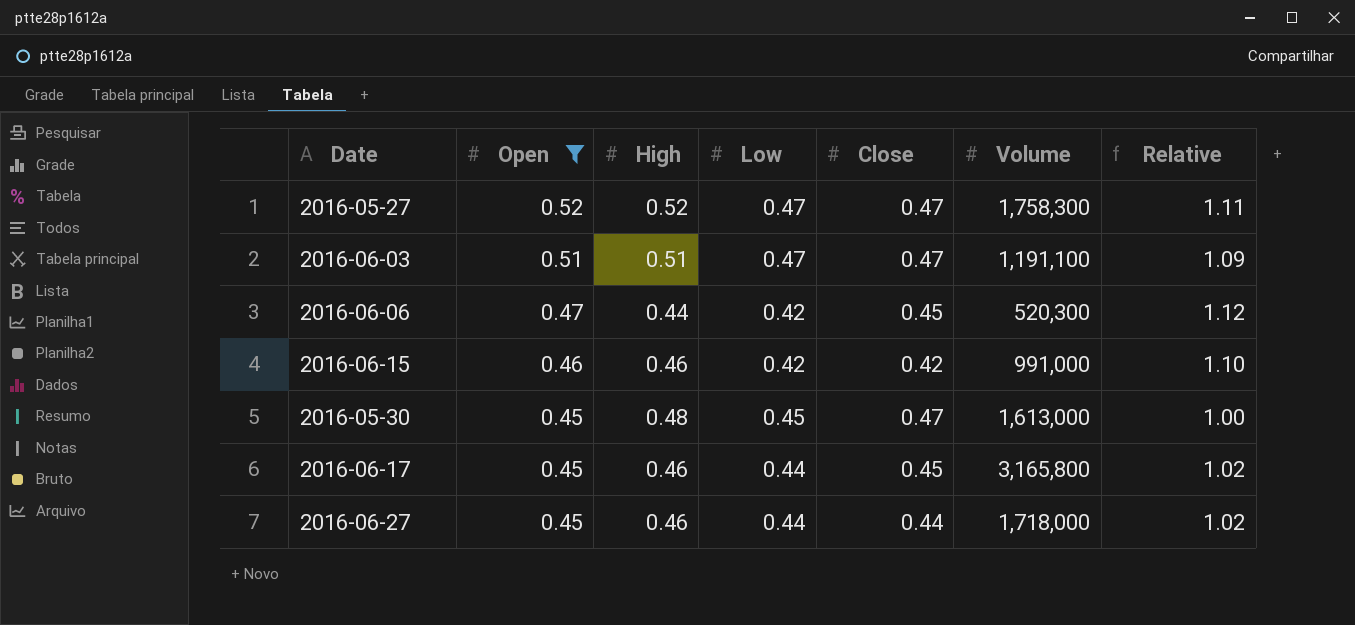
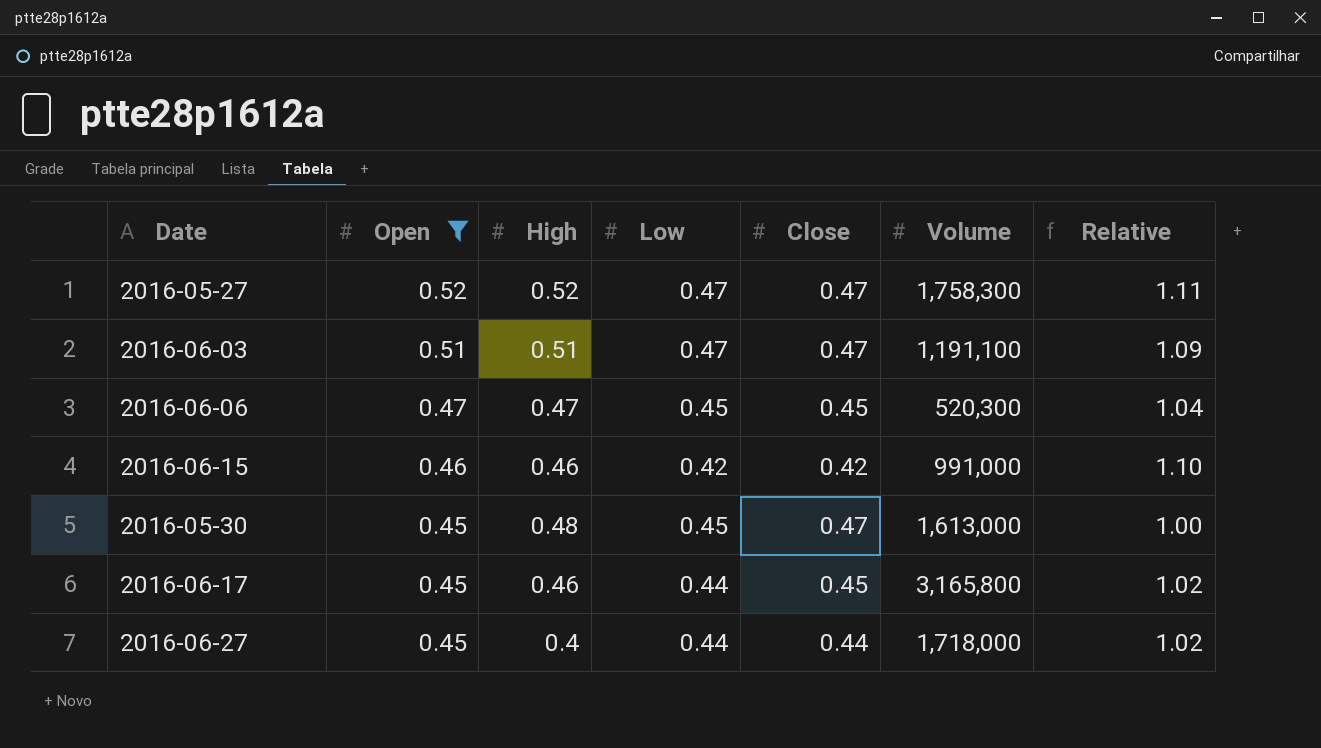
2016-06-06 | High: 0.44 -> 0.47
2016-06-06 | Low: 0.42 -> 0.45
2016-06-06 | Relative: 1.12 -> 1.04
2016-06-27 | High: 0.46 -> 0.4

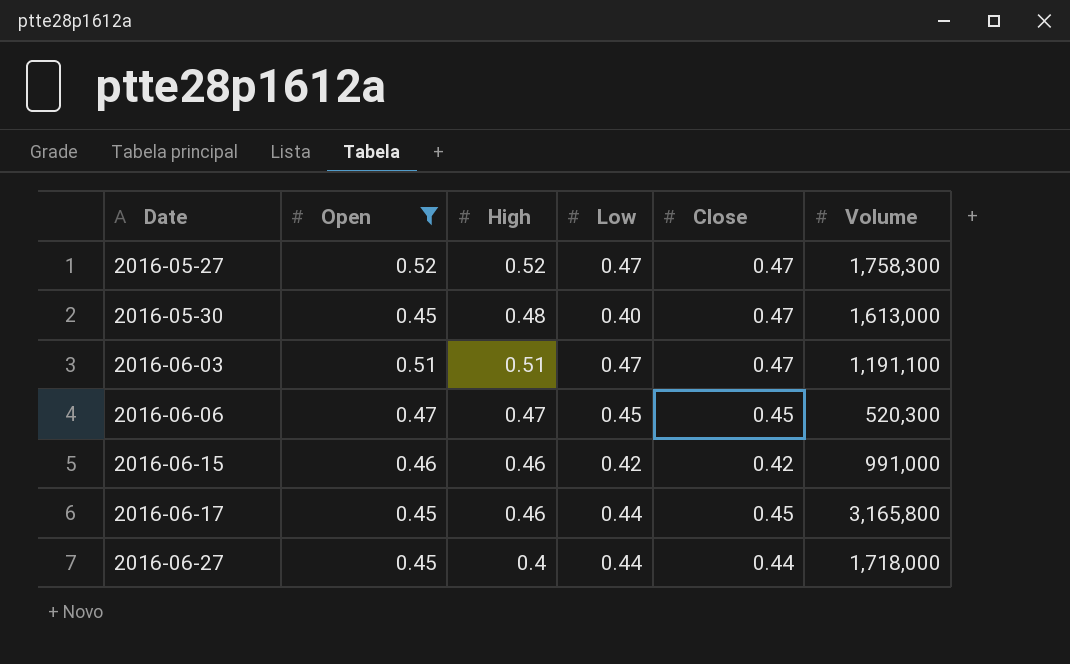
row order: Open descending -> Date ascending
column Relative | formula: [Open] / [Low] -> none
2016-05-30 | Low: 0.45 -> 0.40

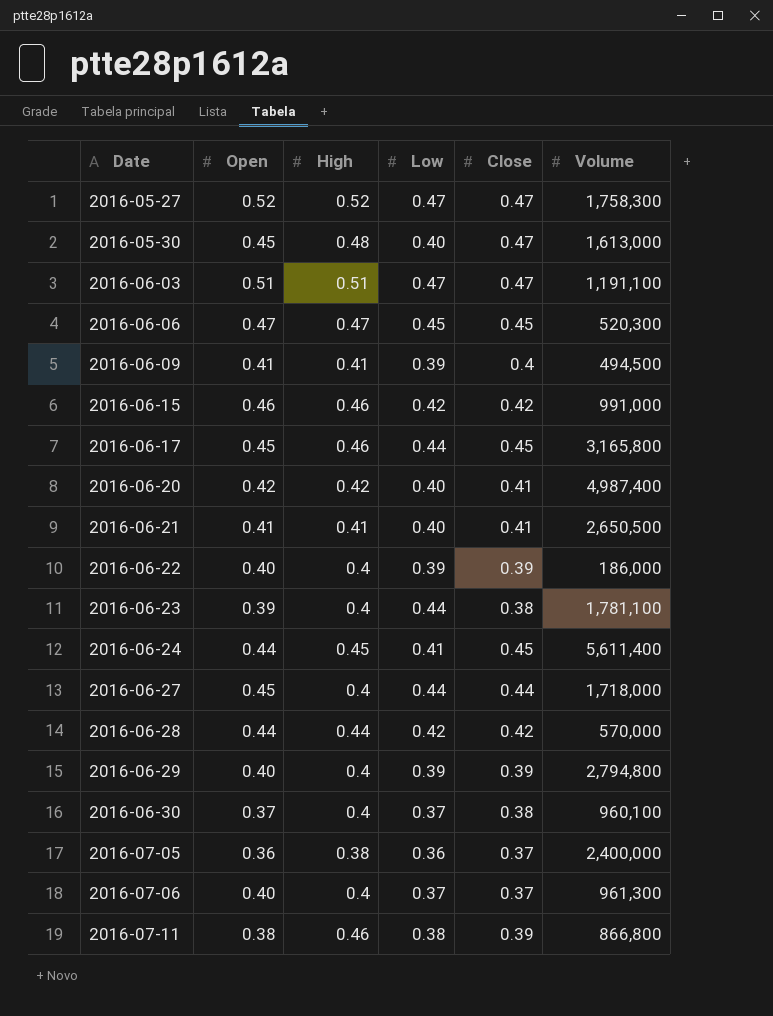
filter: Open >= 0.45 -> none

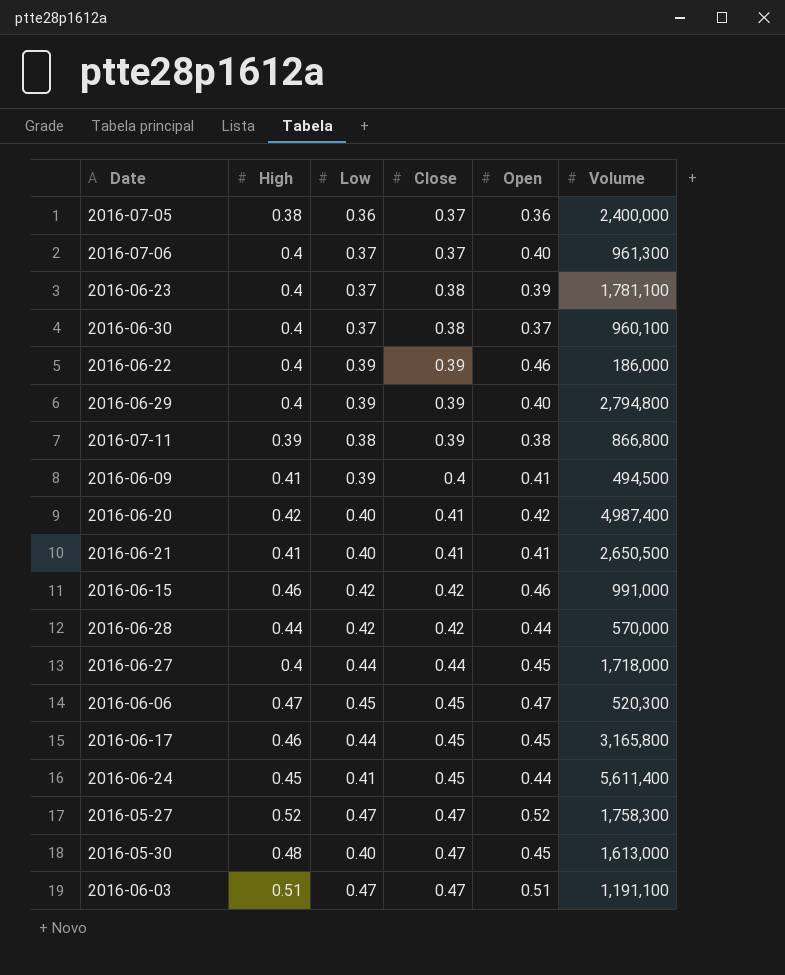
row order: Date ascending -> Close ascending
column Open | position: 2 -> 5
2016-06-23 | Low: 0.44 -> 0.37
2016-06-22 | Open: 0.40 -> 0.46
2016-07-11 | High: 0.46 -> 0.39

